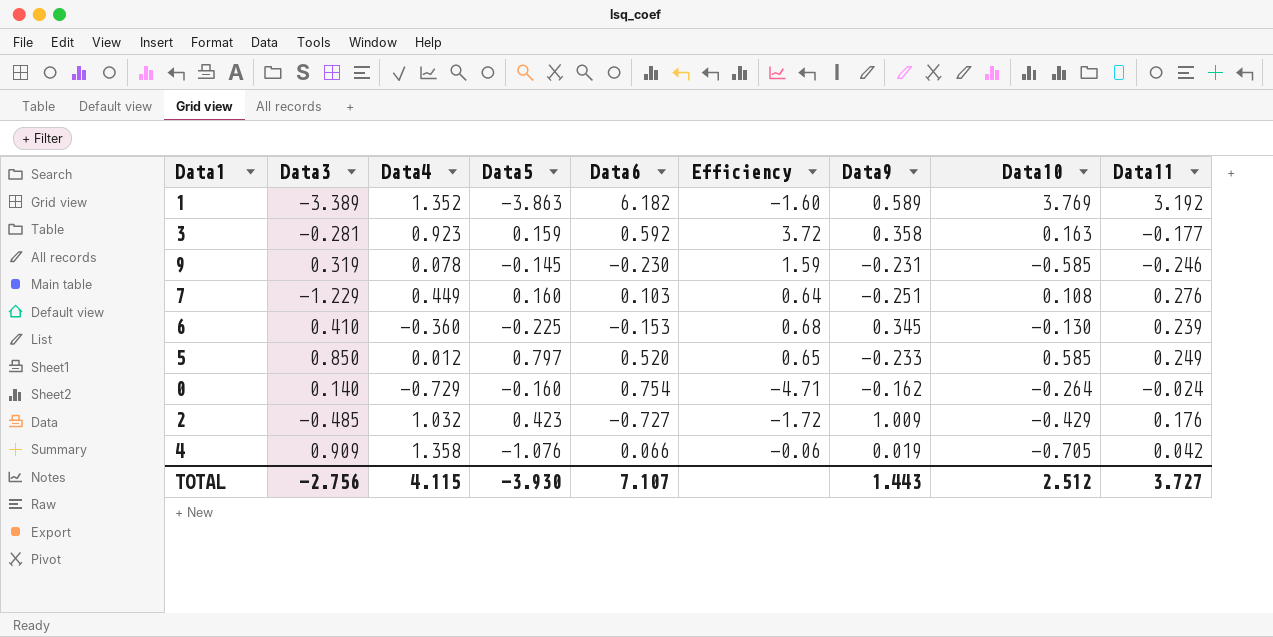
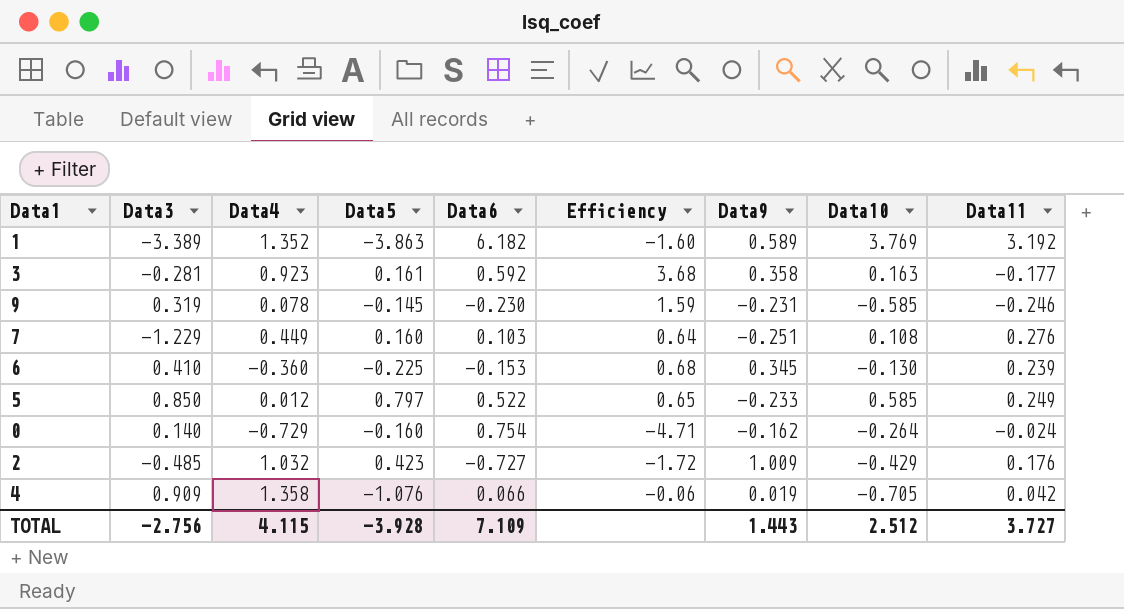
3 | Data5: 0.159 -> 0.161
3 | Efficiency: 3.72 -> 3.68
5 | Data6: 0.520 -> 0.522
TOTAL | Data5: -3.930 -> -3.928
TOTAL | Data6: 7.107 -> 7.109

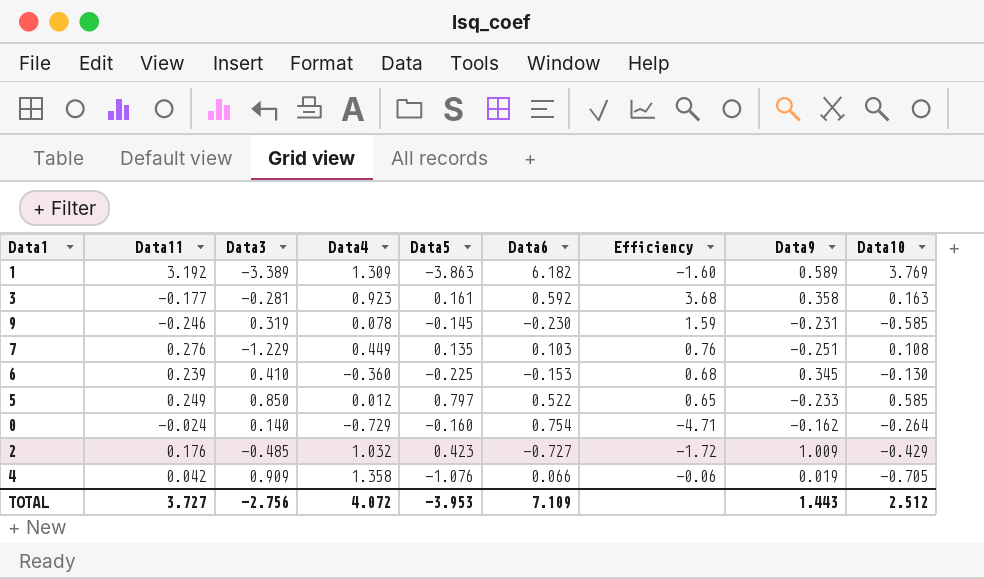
column Data11 | position: 9 -> 2
1 | Data4: 1.352 -> 1.309
7 | Data5: 0.160 -> 0.135
7 | Efficiency: 0.64 -> 0.76
TOTAL | Data4: 4.115 -> 4.072
TOTAL | Data5: -3.928 -> -3.953

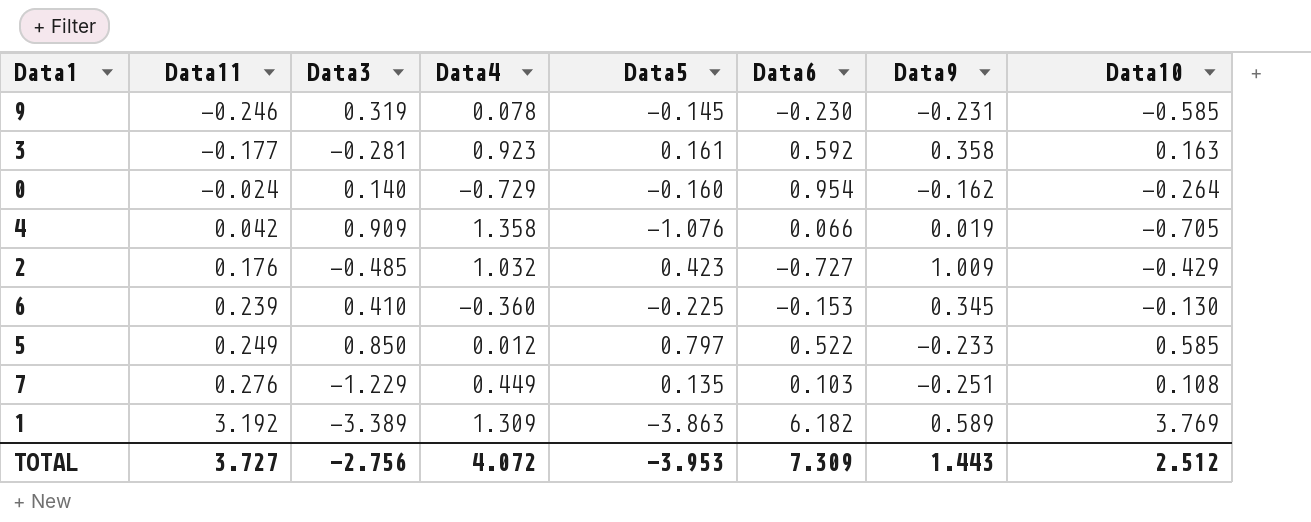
row order: none -> Data11 ascending
column Efficiency | formula: [Data6] / [Data5] -> none
0 | Data6: 0.754 -> 0.954
TOTAL | Data6: 7.109 -> 7.309

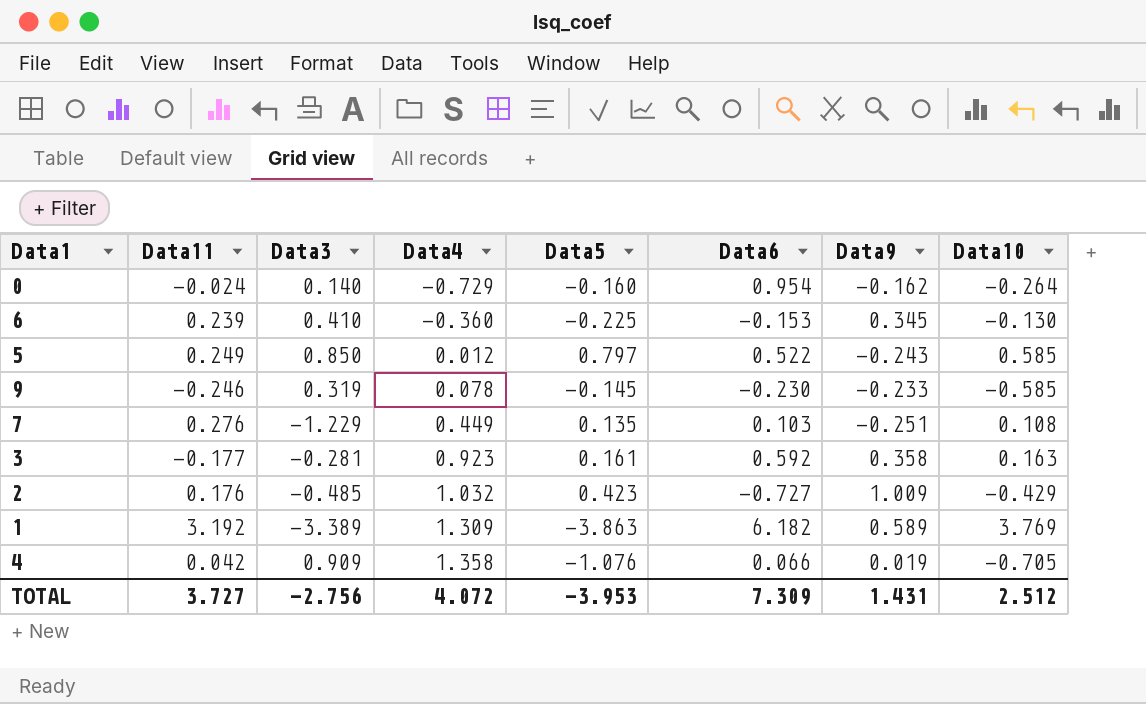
row order: Data11 ascending -> Data4 ascending
5 | Data9: -0.233 -> -0.243
9 | Data9: -0.231 -> -0.233
TOTAL | Data9: 1.443 -> 1.431

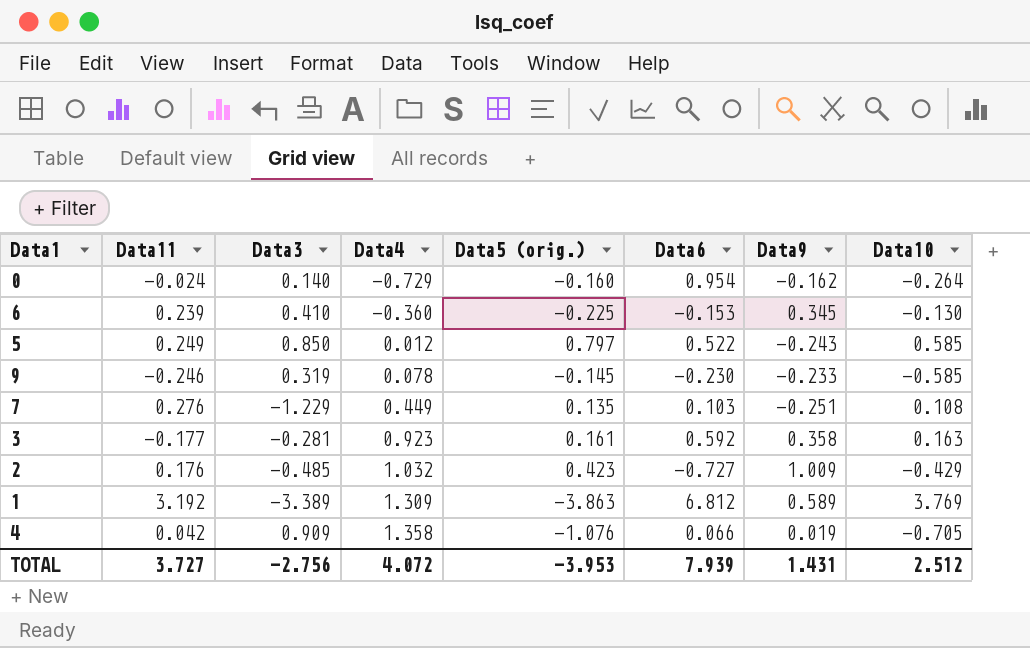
column name: Data5 -> Data5 (orig.)
1 | Data6: 6.182 -> 6.812
TOTAL | Data6: 7.309 -> 7.939

